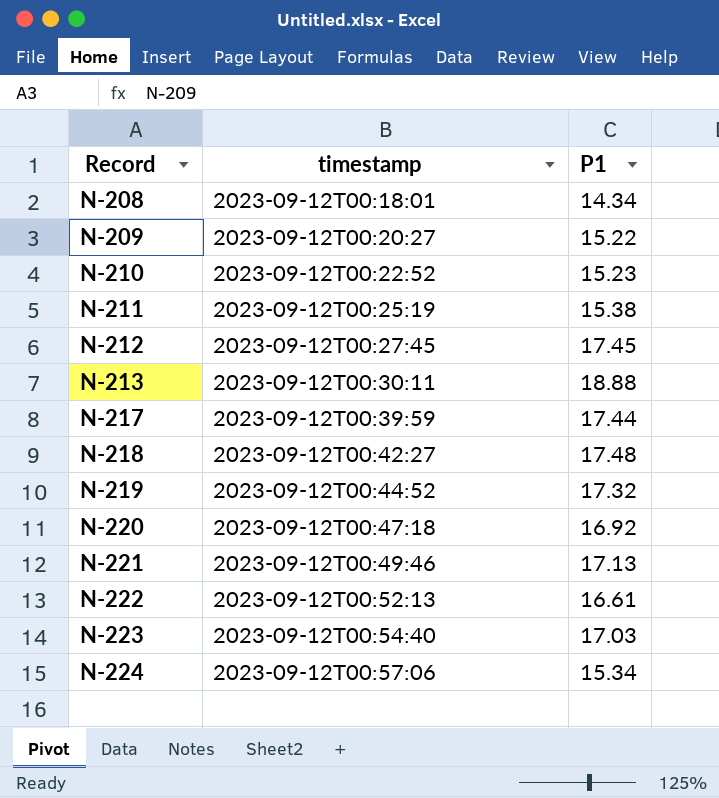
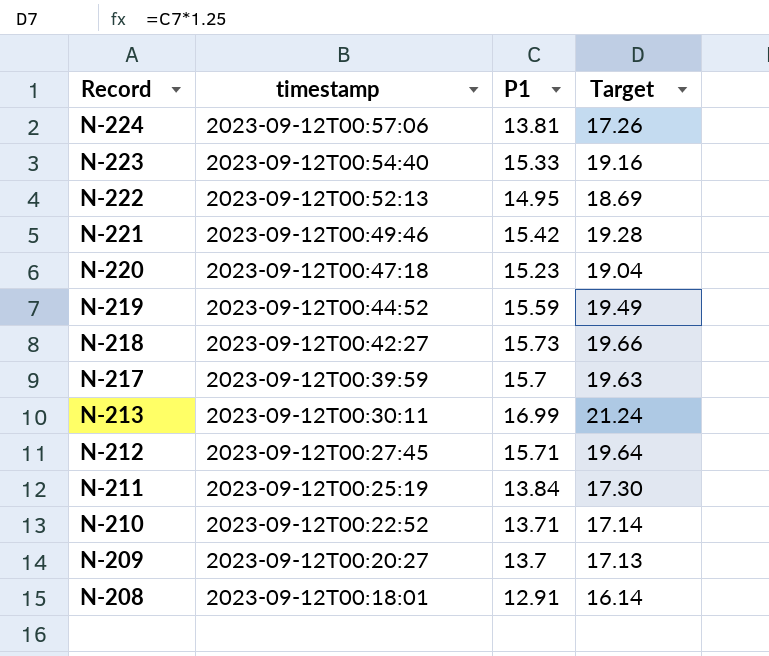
row order: Record ascending -> Record descending
column Target | formula: none -> [P1] * 1.25
N-224 | P1: 15.34 -> 13.81
N-223 | P1: 17.03 -> 15.33
N-222 | P1: 16.61 -> 14.95
N-221 | P1: 17.13 -> 15.42
N-220 | P1: 16.92 -> 15.23
N-219 | P1: 17.32 -> 15.59
N-218 | P1: 17.48 -> 15.73
N-217 | P1: 17.44 -> 15.7
N-213 | P1: 18.88 -> 16.99
N-212 | P1: 17.45 -> 15.71
N-211 | P1: 15.38 -> 13.84
N-210 | P1: 15.23 -> 13.71
N-209 | P1: 15.22 -> 13.7
N-208 | P1: 14.34 -> 12.91

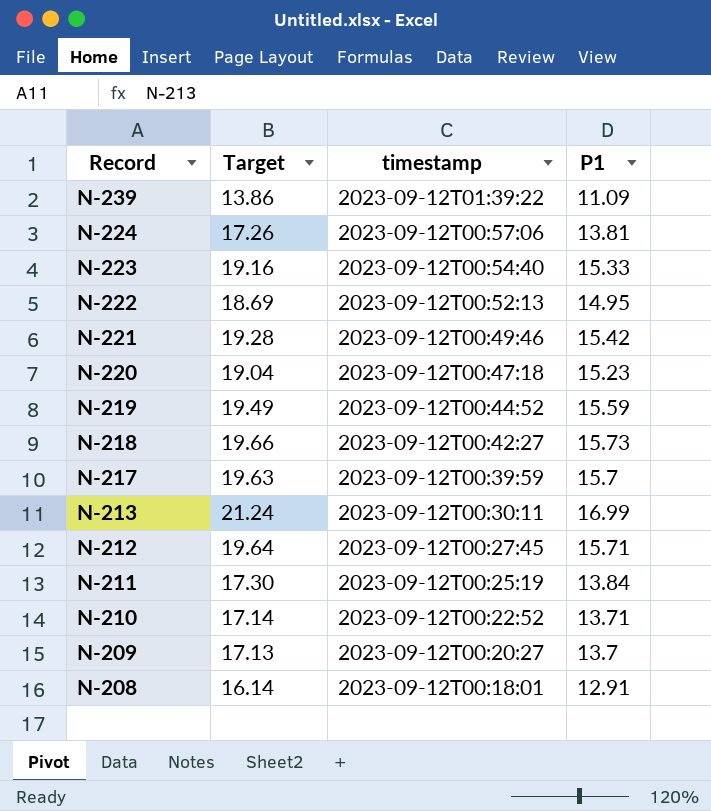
column Target | position: 4 -> 2
row N-239: none -> 13.86 | 2023-09-12T01:39:22 | 11.09

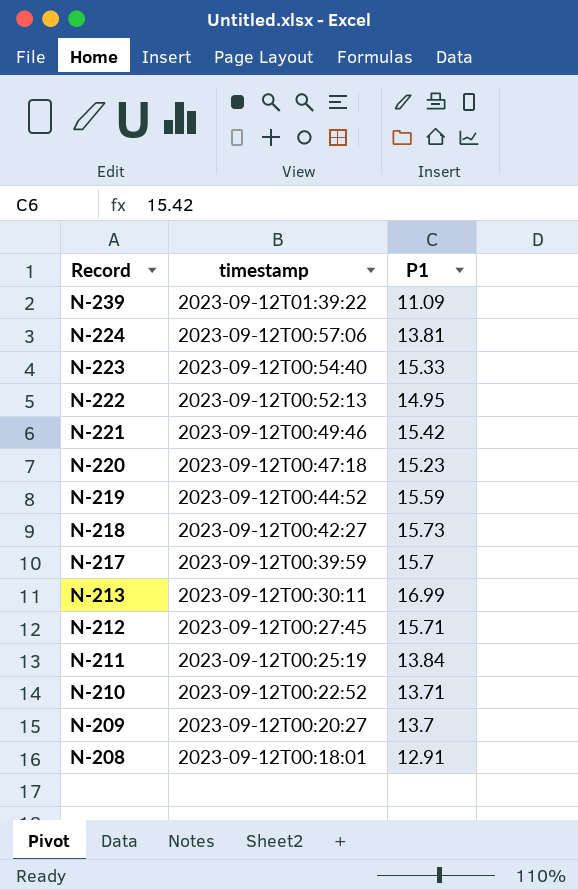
column Target | formula: [P1] * 1.25 -> none

